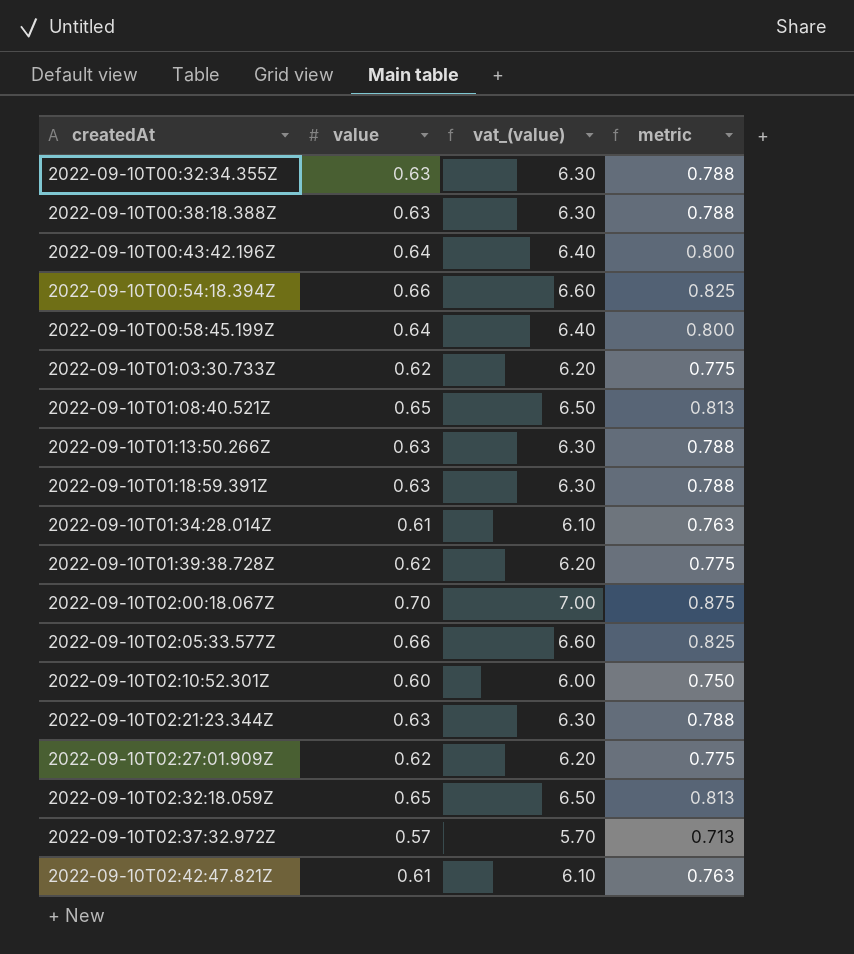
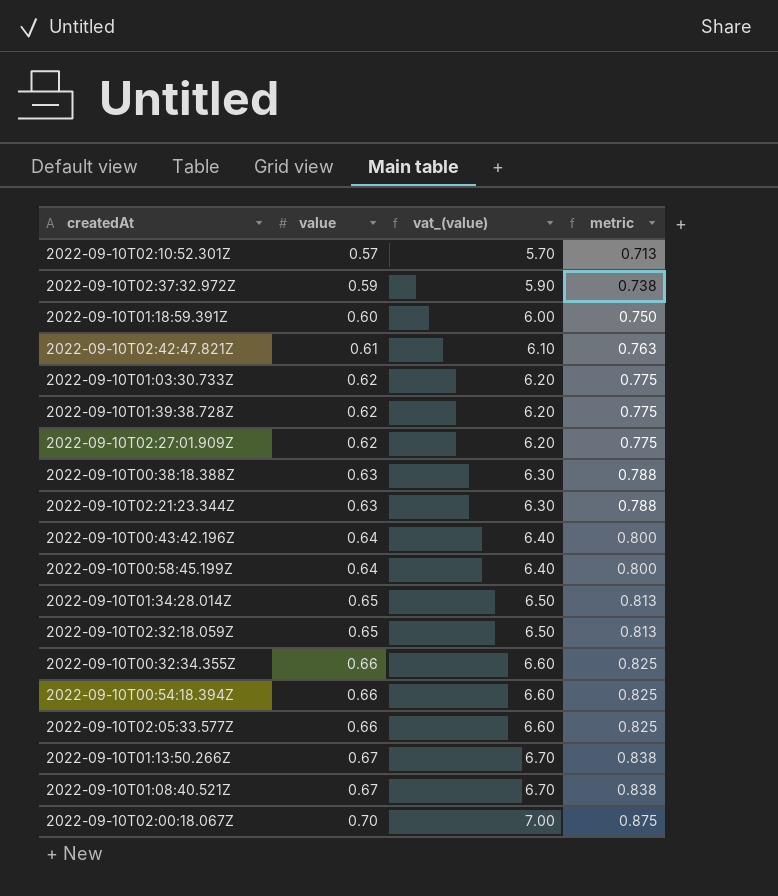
row order: createdAt ascending -> value ascending
2022-09-10T02:10:52.301Z | value: 0.60 -> 0.57
2022-09-10T02:10:52.301Z | vat_(value): 6.00 -> 5.70
2022-09-10T02:10:52.301Z | metric: 0.750 -> 0.713
2022-09-10T02:37:32.972Z | value: 0.57 -> 0.59
2022-09-10T02:37:32.972Z | vat_(value): 5.70 -> 5.90
2022-09-10T02:37:32.972Z | metric: 0.713 -> 0.738
2022-09-10T01:18:59.391Z | value: 0.63 -> 0.60
2022-09-10T01:18:59.391Z | vat_(value): 6.30 -> 6.00
2022-09-10T01:18:59.391Z | metric: 0.788 -> 0.750
2022-09-10T01:34:28.014Z | value: 0.61 -> 0.65
2022-09-10T01:34:28.014Z | vat_(value): 6.10 -> 6.50
2022-09-10T01:34:28.014Z | metric: 0.763 -> 0.813
2022-09-10T00:32:34.355Z | value: 0.63 -> 0.66
2022-09-10T00:32:34.355Z | vat_(value): 6.30 -> 6.60
2022-09-10T00:32:34.355Z | metric: 0.788 -> 0.825
2022-09-10T01:13:50.266Z | value: 0.63 -> 0.67
2022-09-10T01:13:50.266Z | vat_(value): 6.30 -> 6.70
2022-09-10T01:13:50.266Z | metric: 0.788 -> 0.838
2022-09-10T01:08:40.521Z | value: 0.65 -> 0.67
2022-09-10T01:08:40.521Z | vat_(value): 6.50 -> 6.70
2022-09-10T01:08:40.521Z | metric: 0.813 -> 0.838

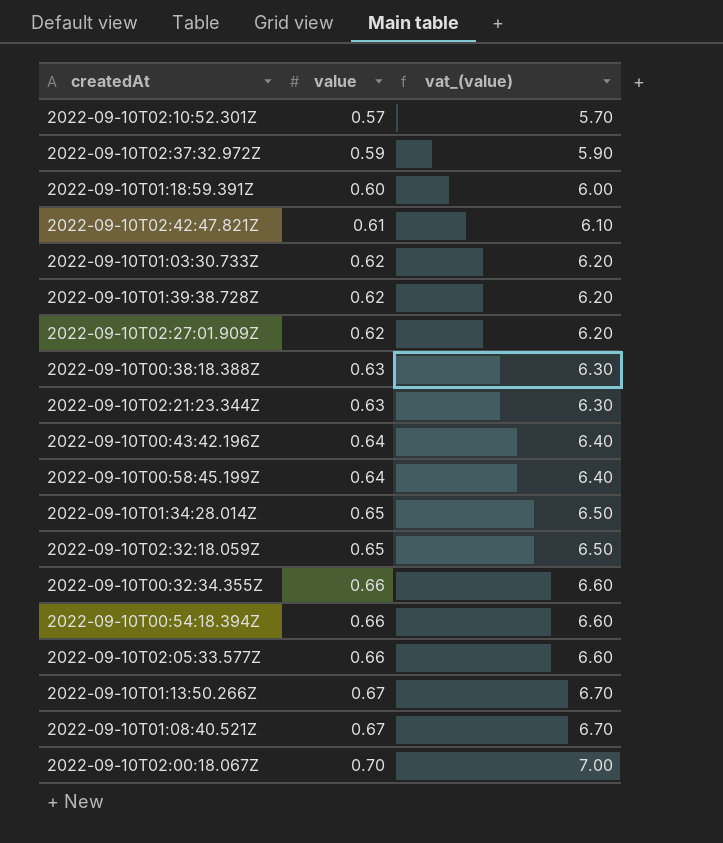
column metric | formula: [value] * 1.25 -> none

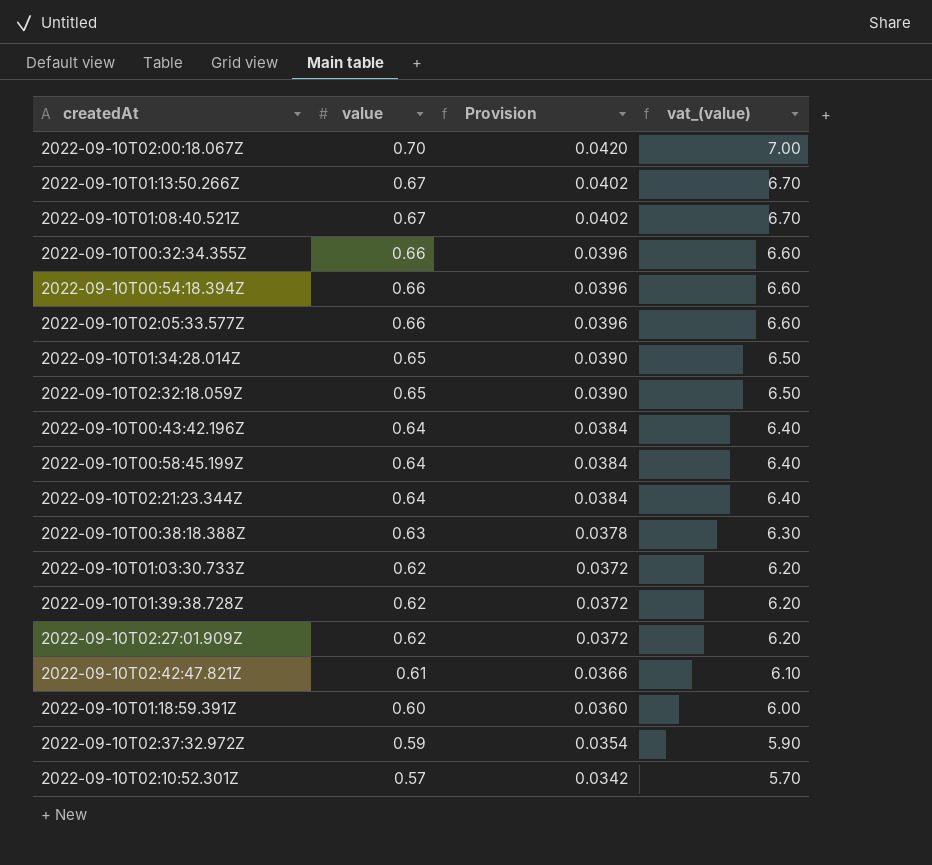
row order: value ascending -> value descending
column Provision | formula: none -> [value] * 0.06
2022-09-10T02:21:23.344Z | value: 0.63 -> 0.64
2022-09-10T02:21:23.344Z | vat_(value): 6.30 -> 6.40

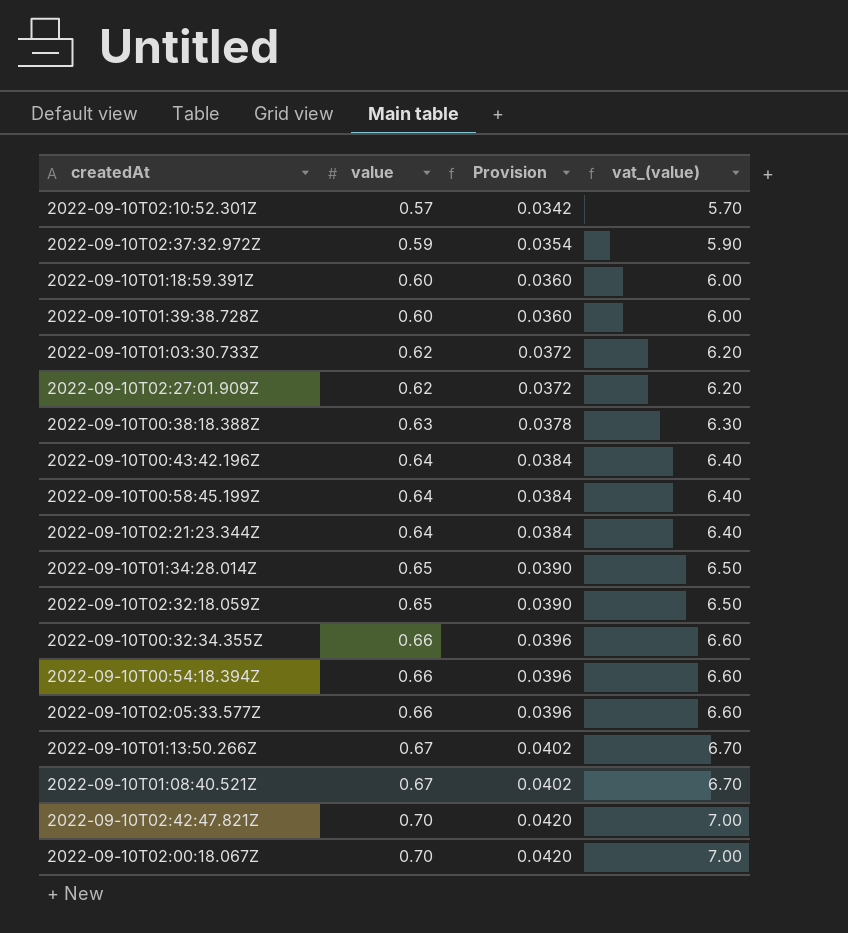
row order: value descending -> value ascending
2022-09-10T01:39:38.728Z | value: 0.62 -> 0.60
2022-09-10T01:39:38.728Z | Provision: 0.0372 -> 0.0360
2022-09-10T01:39:38.728Z | vat_(value): 6.20 -> 6.00
2022-09-10T02:42:47.821Z | value: 0.61 -> 0.70
2022-09-10T02:42:47.821Z | Provision: 0.0366 -> 0.0420
2022-09-10T02:42:47.821Z | vat_(value): 6.10 -> 7.00

